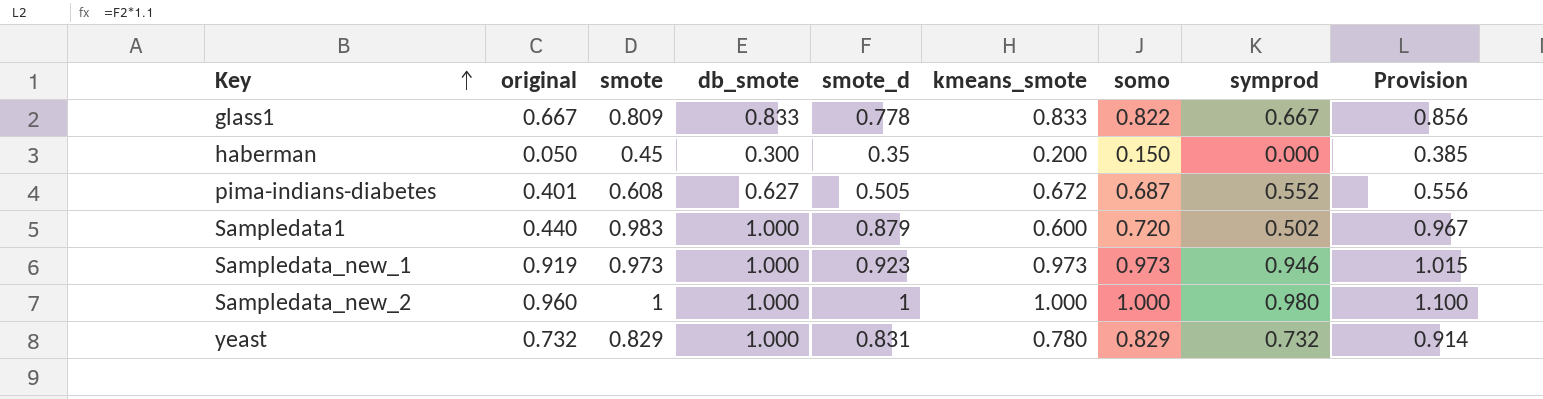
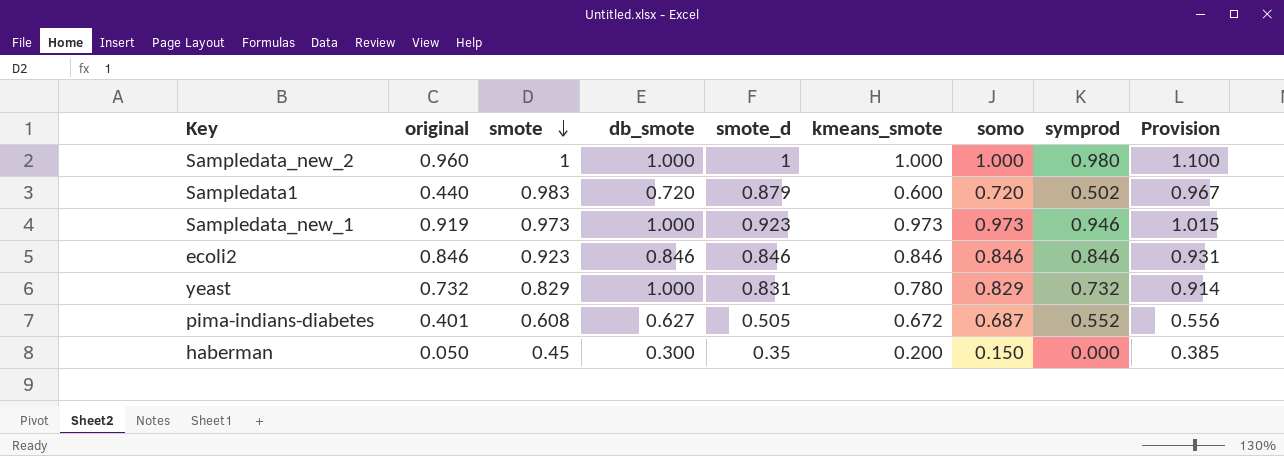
row order: Key ascending -> smote descending
row glass1: 0.667 | 0.809 | 0.833 | 0.778 | 0.833 | 0.822 | 0.667 | 0.856 -> none
Sampledata1 | db_smote: 1.000 -> 0.720
row ecoli2: none -> 0.846 | 0.923 | 0.846 | 0.846 | 0.846 | 0.846 | 0.846 | 0.931

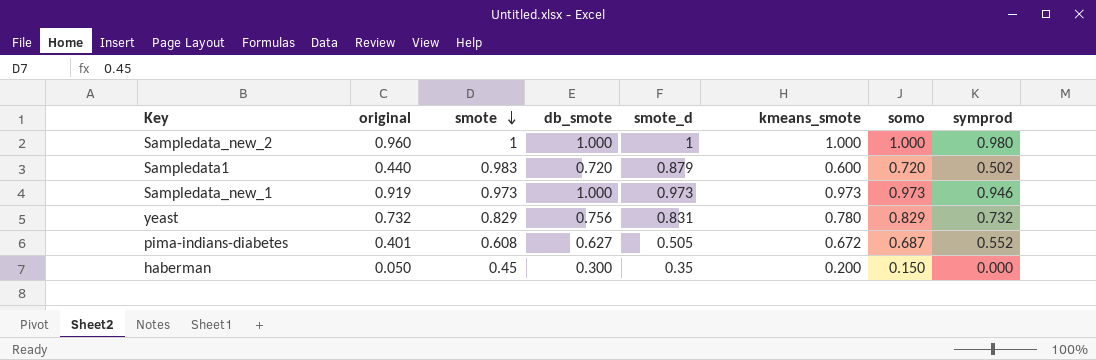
column Provision | formula: [smote_d] * 1.1 -> none
row ecoli2: 0.846 | 0.923 | 0.846 | 0.846 | 0.846 | 0.846 | 0.846 | 0.931 -> none
Sampledata_new_1 | smote_d: 0.923 -> 0.973
yeast | db_smote: 1.000 -> 0.756

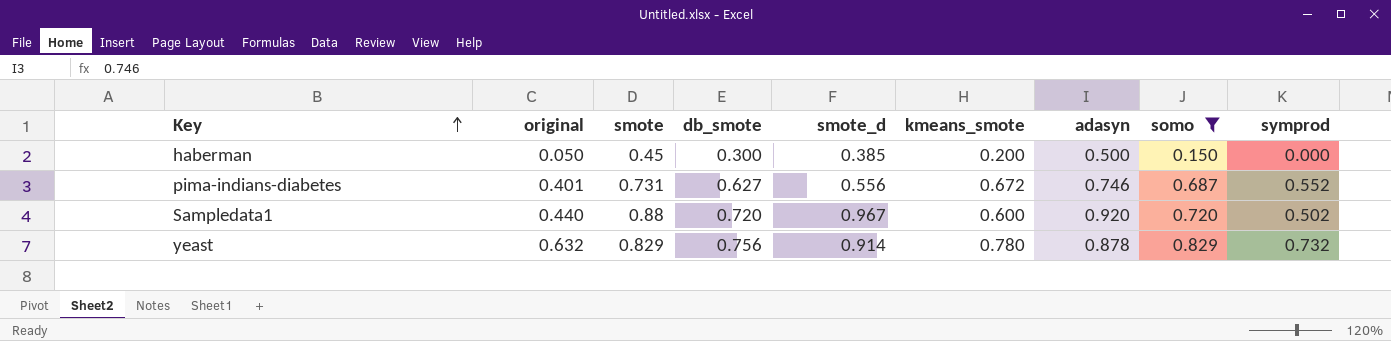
filter: none -> somo <= 0.829
row order: smote descending -> Key ascending
column adasyn | position: none -> 7
haberman | smote_d: 0.35 -> 0.385
pima-indians-diabetes | smote: 0.608 -> 0.731
pima-indians-diabetes | smote_d: 0.505 -> 0.556
Sampledata1 | smote: 0.983 -> 0.88
Sampledata1 | smote_d: 0.879 -> 0.967
yeast | original: 0.732 -> 0.632
yeast | smote_d: 0.831 -> 0.914

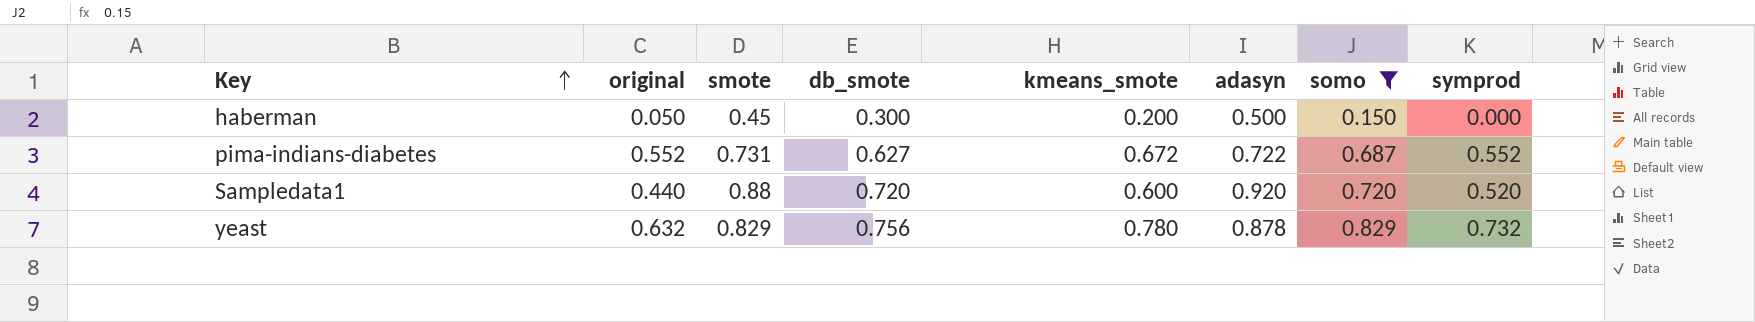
column smote_d | position: 5 -> none
pima-indians-diabetes | original: 0.401 -> 0.552
pima-indians-diabetes | adasyn: 0.746 -> 0.722
Sampledata1 | symprod: 0.502 -> 0.520

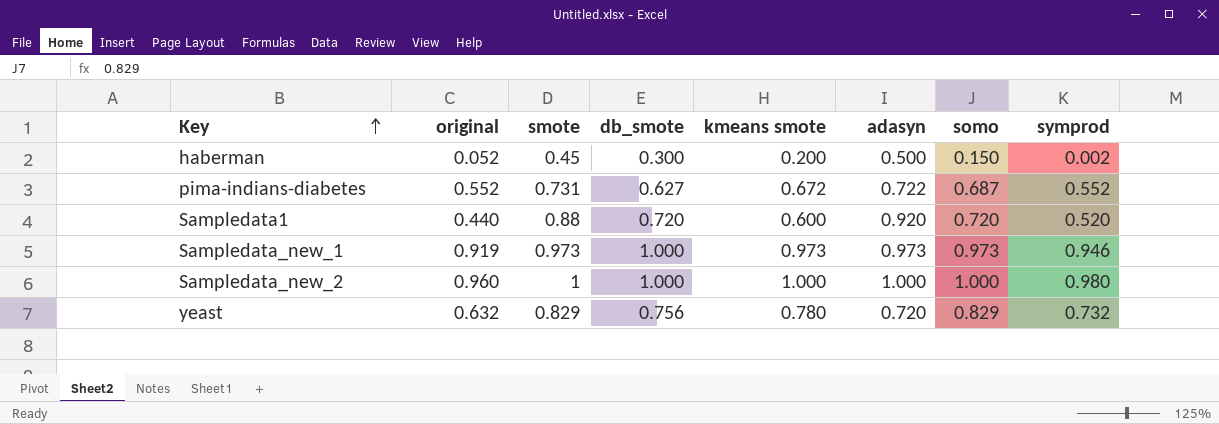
filter: somo <= 0.829 -> none
column name: kmeans_smote -> kmeans smote
haberman | original: 0.050 -> 0.052
haberman | symprod: 0.000 -> 0.002
yeast | adasyn: 0.878 -> 0.720

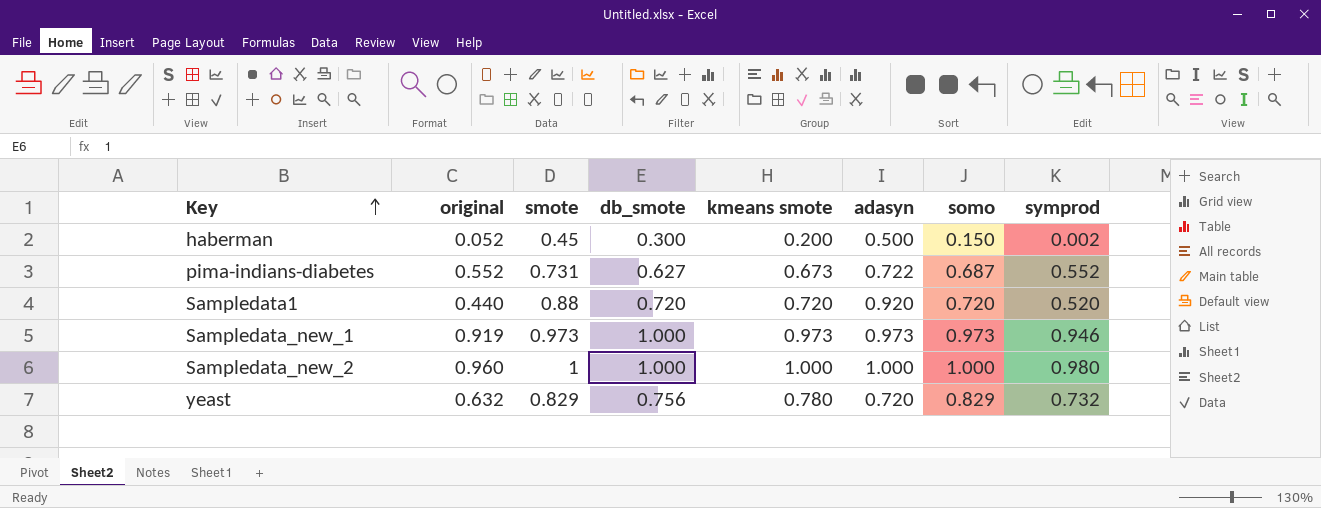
pima-indians-diabetes | kmeans smote: 0.672 -> 0.673
Sampledata1 | kmeans smote: 0.600 -> 0.720

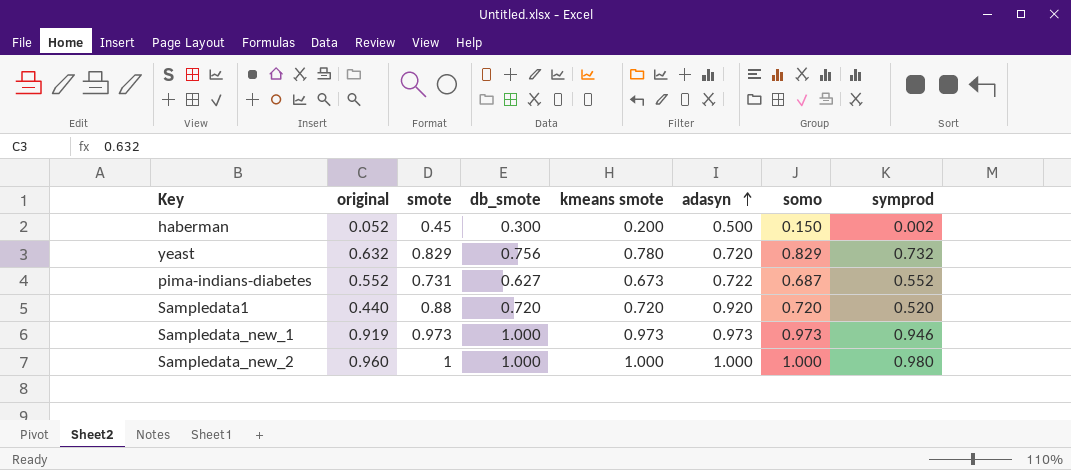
row order: Key ascending -> adasyn ascending

